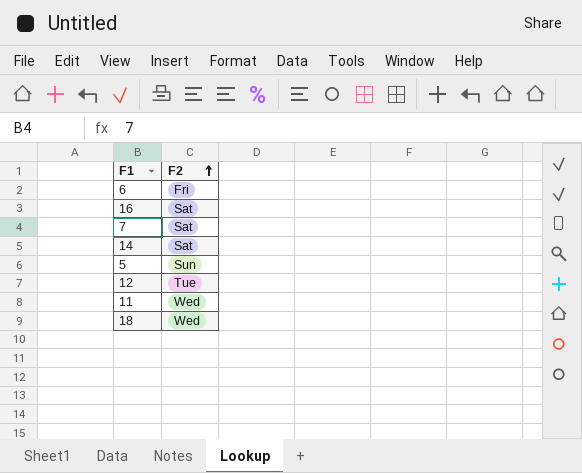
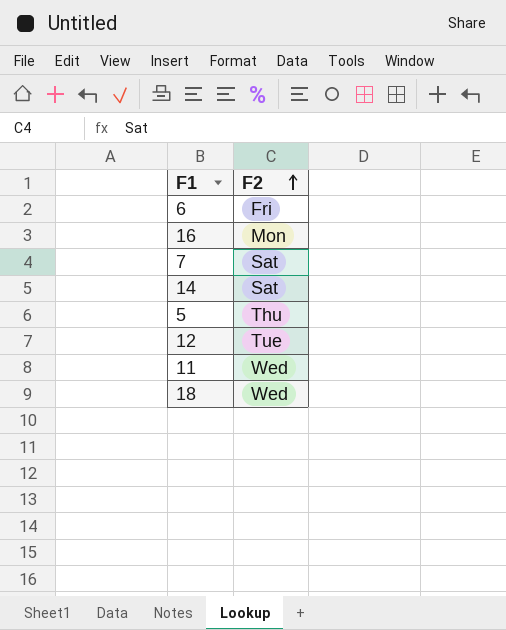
16 | F2: Sat -> Mon
5 | F2: Sun -> Thu

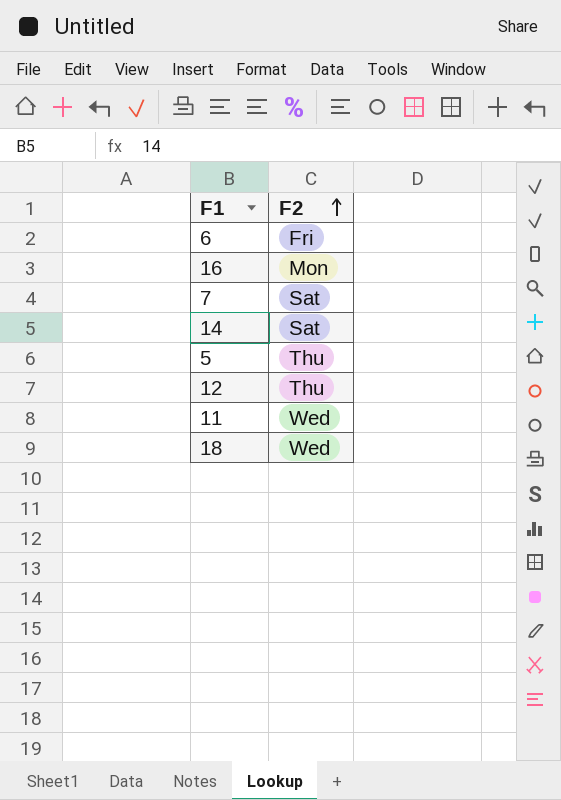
12 | F2: Tue -> Thu

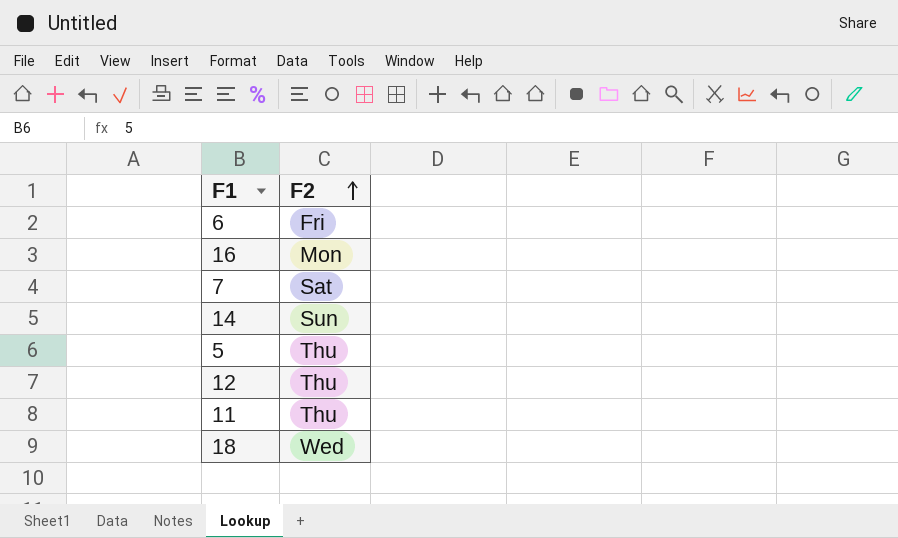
14 | F2: Sat -> Sun
11 | F2: Wed -> Thu

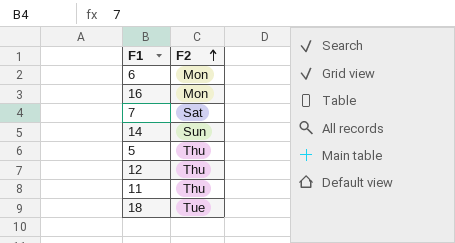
6 | F2: Fri -> Mon
18 | F2: Wed -> Tue

